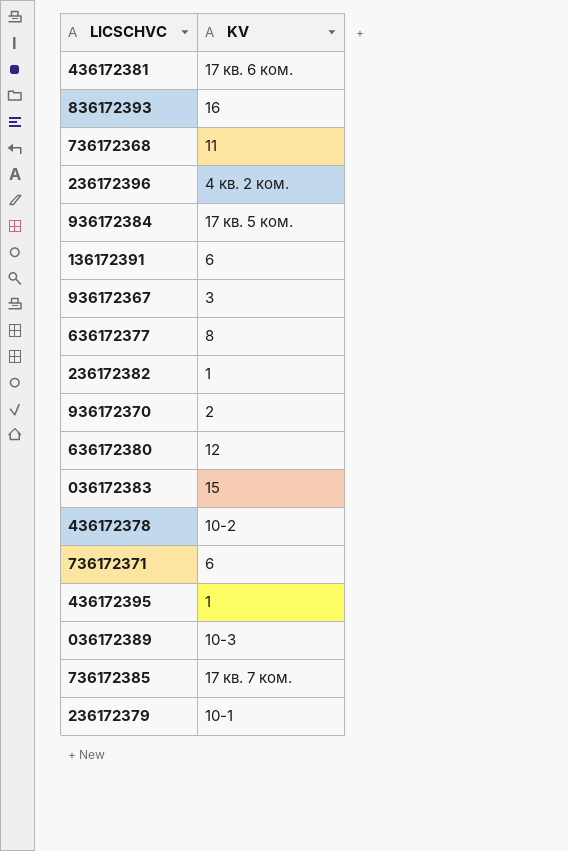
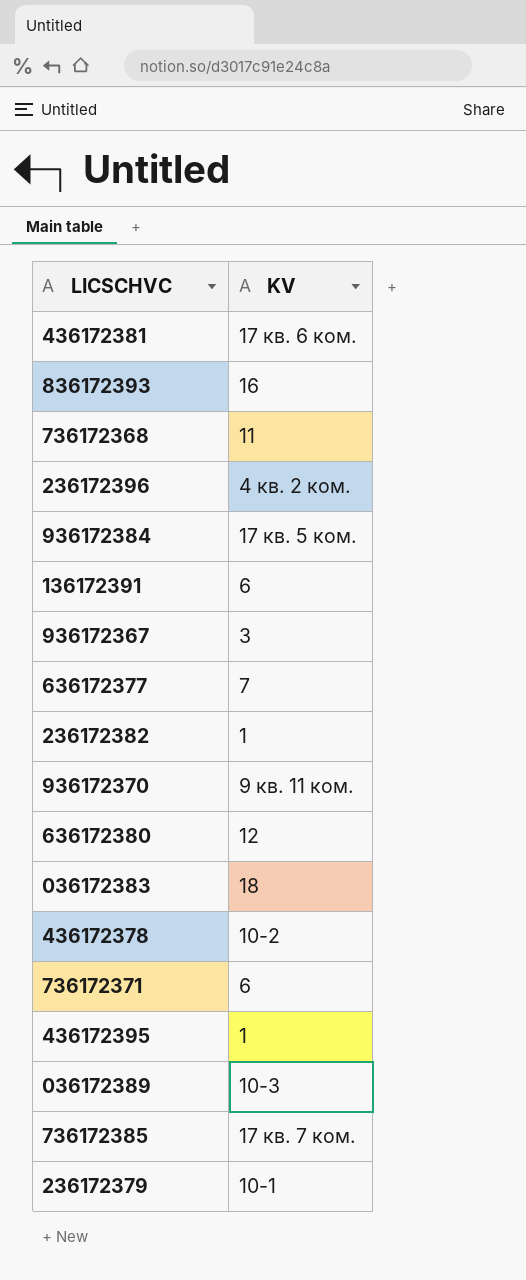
636172377 | KV: 8 -> 7
936172370 | KV: 2 -> 9 кв. 11 ком.
036172383 | KV: 15 -> 18

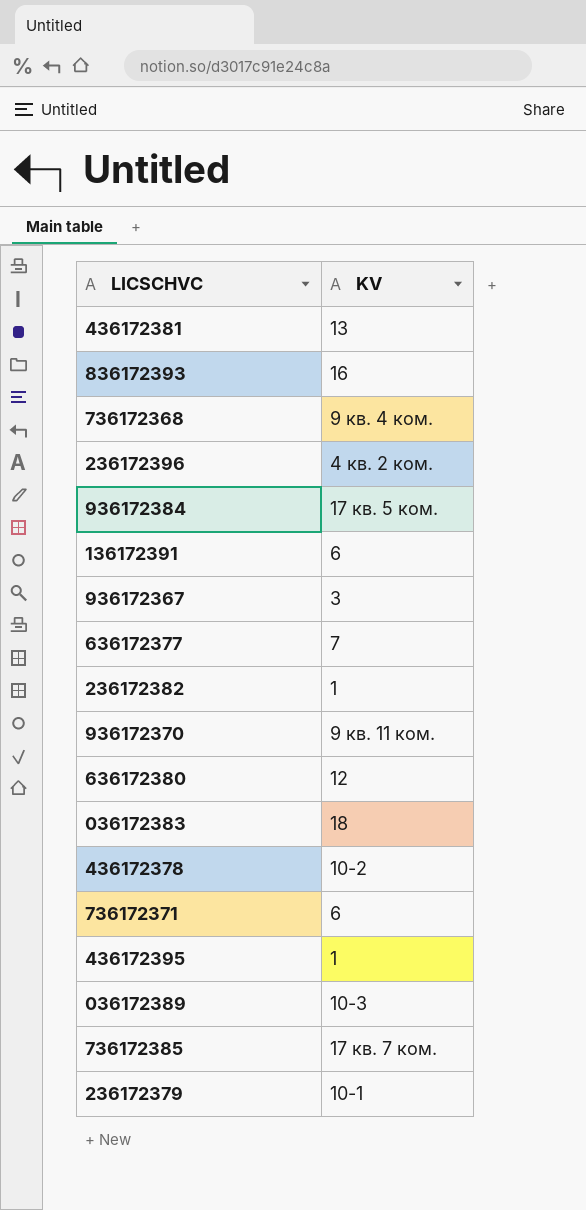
436172381 | KV: 17 кв. 6 ком. -> 13
736172368 | KV: 11 -> 9 кв. 4 ком.

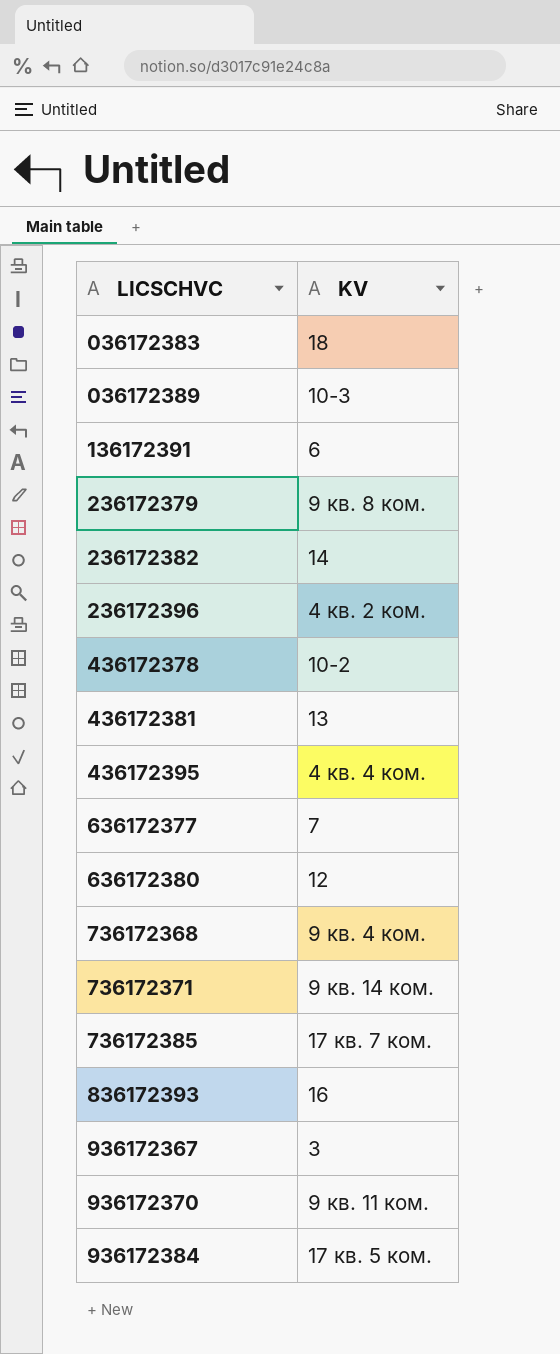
row order: none -> LICSCHVC ascending
236172379 | KV: 10-1 -> 9 кв. 8 ком.
236172382 | KV: 1 -> 14
436172395 | KV: 1 -> 4 кв. 4 ком.
736172371 | KV: 6 -> 9 кв. 14 ком.

